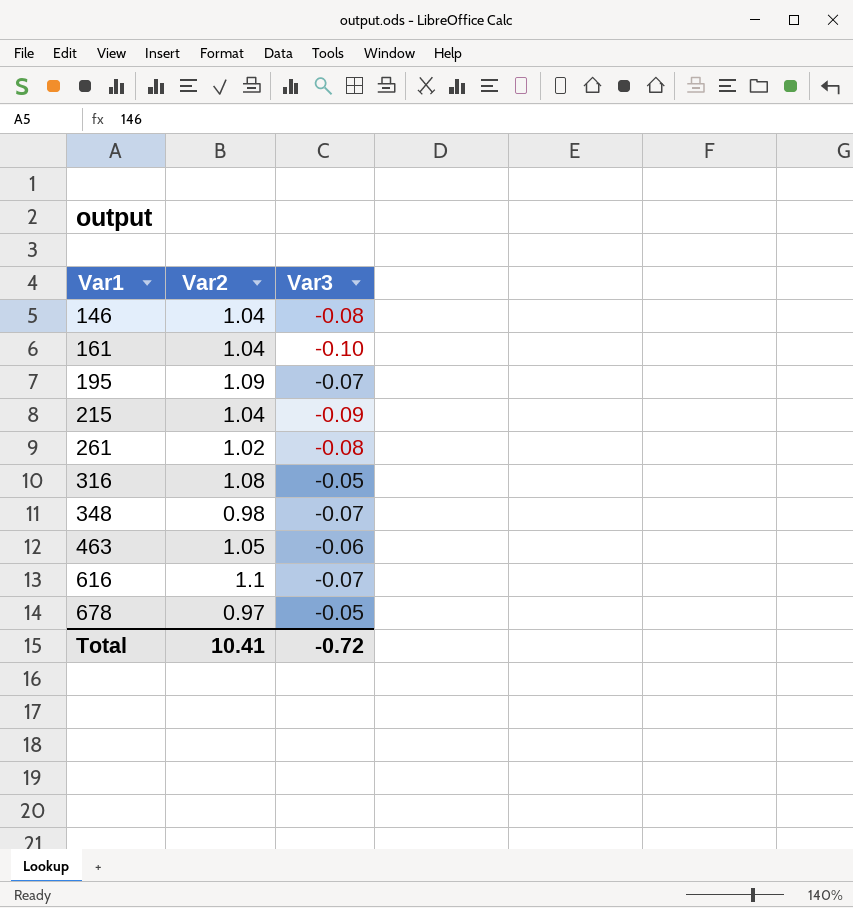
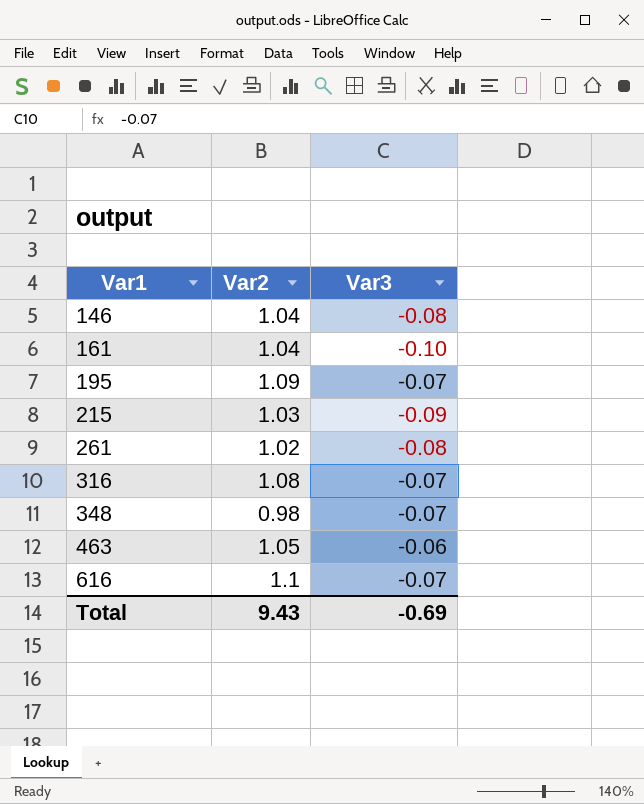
row 678: 0.97 | -0.05 -> none
215 | Var2: 1.04 -> 1.03
316 | Var3: -0.05 -> -0.07
Total | Var2: 10.41 -> 9.43
Total | Var3: -0.72 -> -0.69

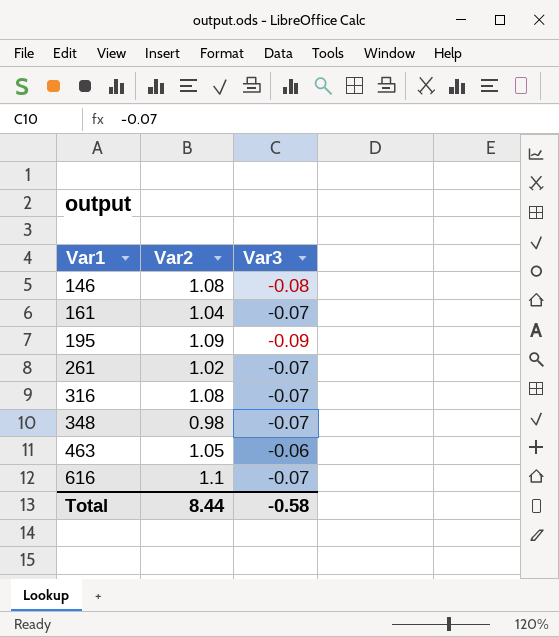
row 215: 1.03 | -0.09 -> none
146 | Var2: 1.04 -> 1.08
161 | Var3: -0.10 -> -0.07
195 | Var3: -0.07 -> -0.09
261 | Var3: -0.08 -> -0.07
Total | Var2: 9.43 -> 8.44
Total | Var3: -0.69 -> -0.58

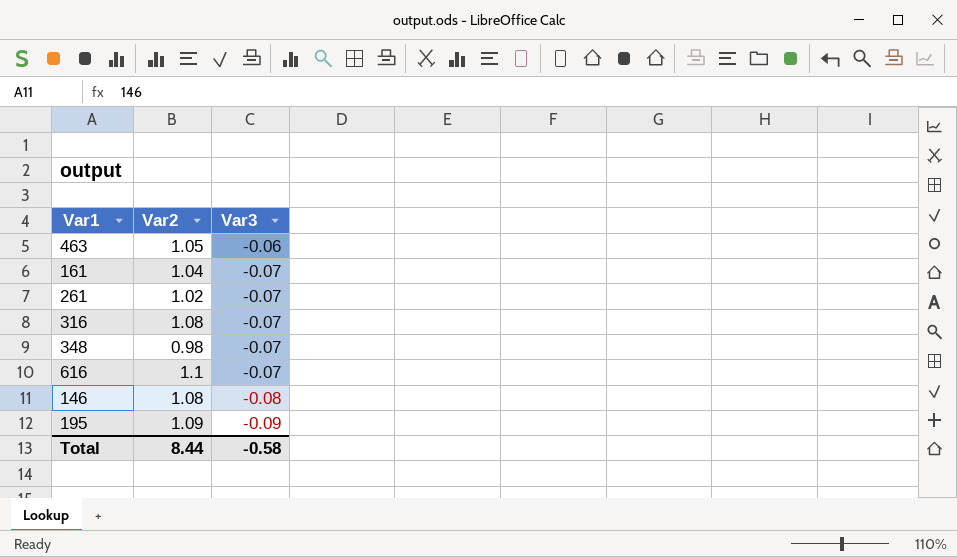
row order: Var1 ascending -> Var3 descending

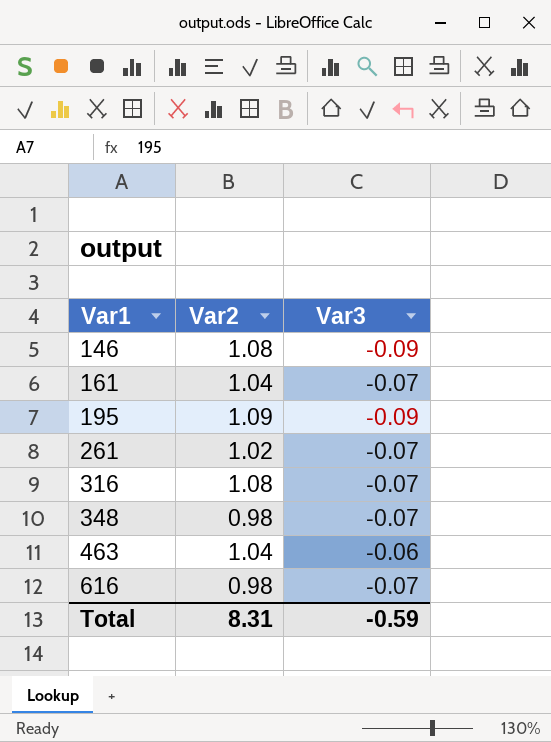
row order: Var3 descending -> Var1 ascending
146 | Var3: -0.08 -> -0.09
463 | Var2: 1.05 -> 1.04
616 | Var2: 1.1 -> 0.98
Total | Var2: 8.44 -> 8.31
Total | Var3: -0.58 -> -0.59

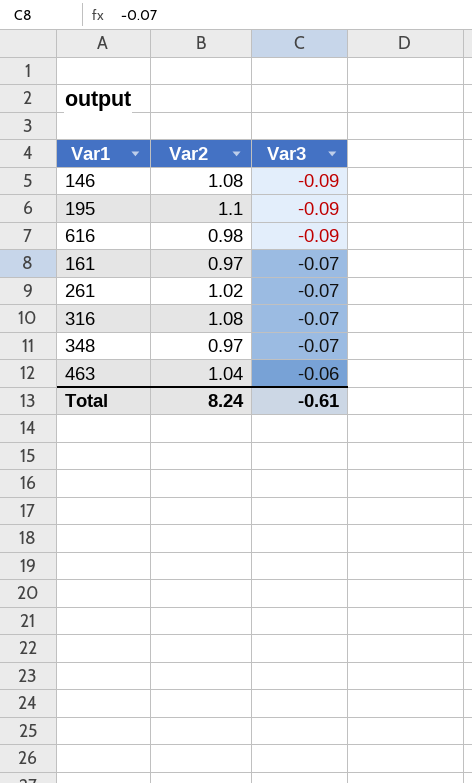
row order: Var1 ascending -> Var3 ascending
195 | Var2: 1.09 -> 1.1
616 | Var3: -0.07 -> -0.09
161 | Var2: 1.04 -> 0.97
348 | Var2: 0.98 -> 0.97
Total | Var2: 8.31 -> 8.24
Total | Var3: -0.59 -> -0.61

